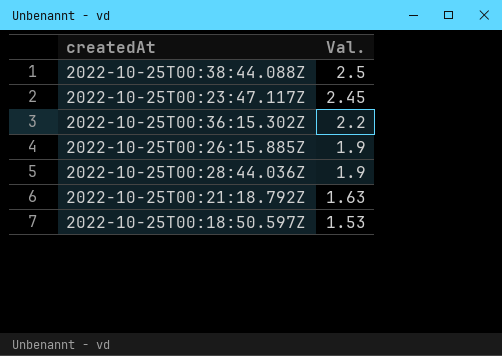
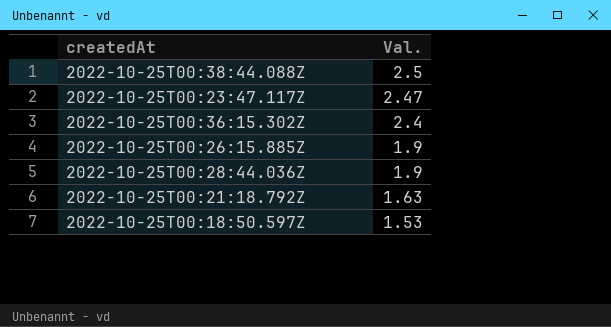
2022-10-25T00:23:47.117Z | Val.: 2.45 -> 2.47
2022-10-25T00:36:15.302Z | Val.: 2.2 -> 2.4

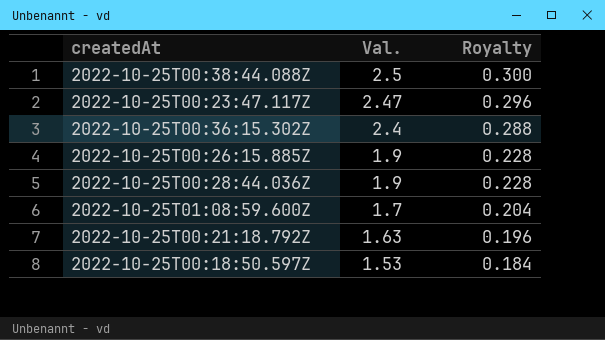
column Royalty | formula: none -> [Val.] * 0.12
row 2022-10-25T01:08:59.600Z: none -> 1.7 | 0.204

